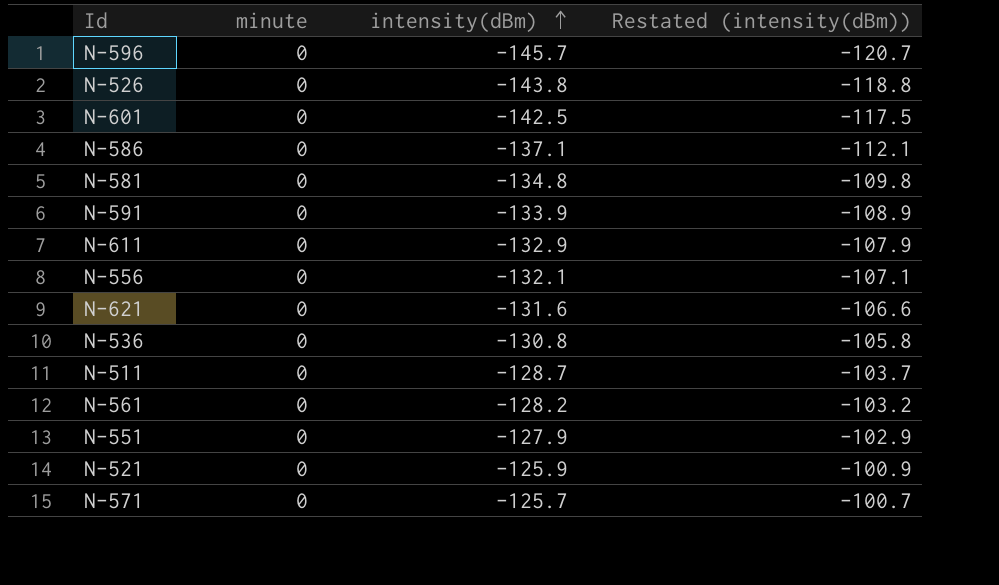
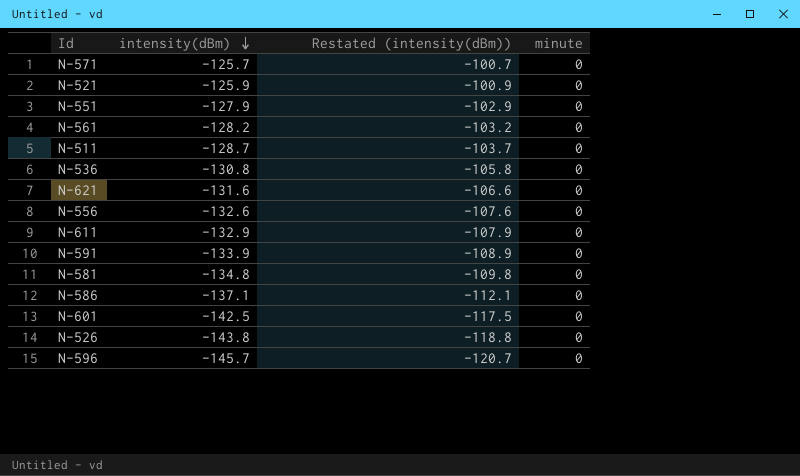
row order: intensity(dBm) ascending -> intensity(dBm) descending
column minute | position: 2 -> 4
N-556 | intensity(dBm): -132.1 -> -132.6
N-556 | Restated (intensity(dBm)): -107.1 -> -107.6

